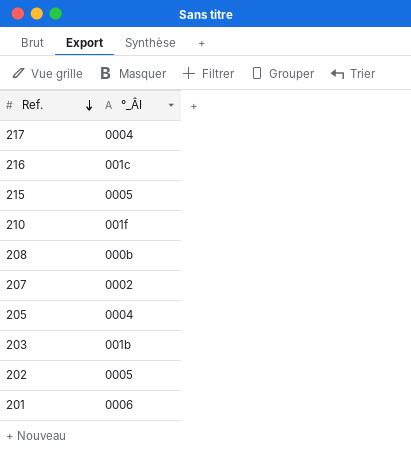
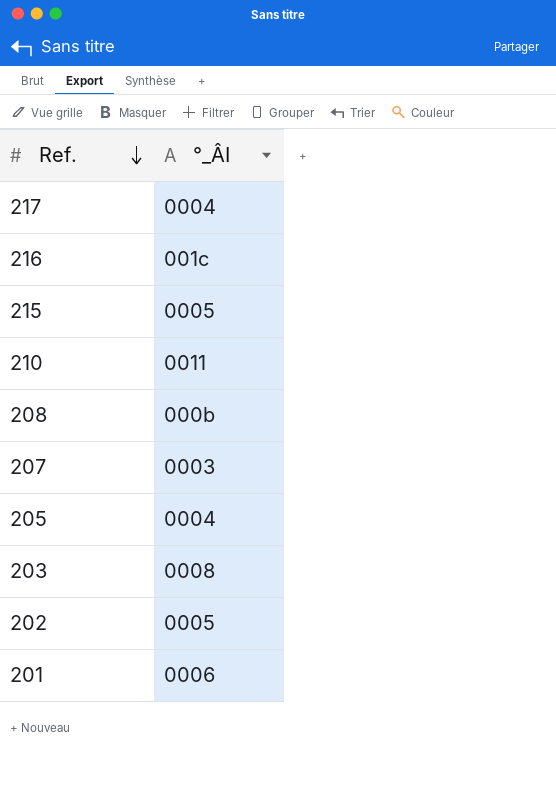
210 | °_ÂI: 001f -> 0011
207 | °_ÂI: 0002 -> 0003
203 | °_ÂI: 001b -> 0008

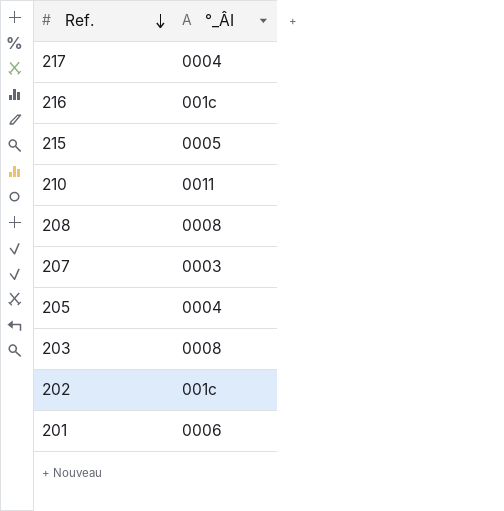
208 | °_ÂI: 000b -> 0008
202 | °_ÂI: 0005 -> 001c

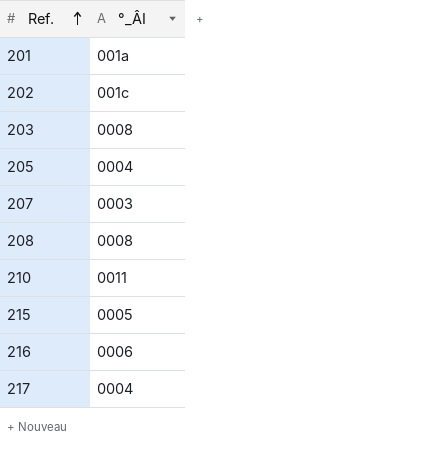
row order: Ref. descending -> Ref. ascending
201 | °_ÂI: 0006 -> 001a
216 | °_ÂI: 001c -> 0006

